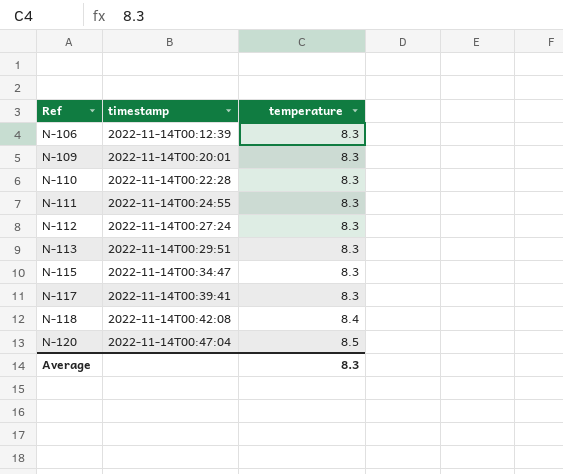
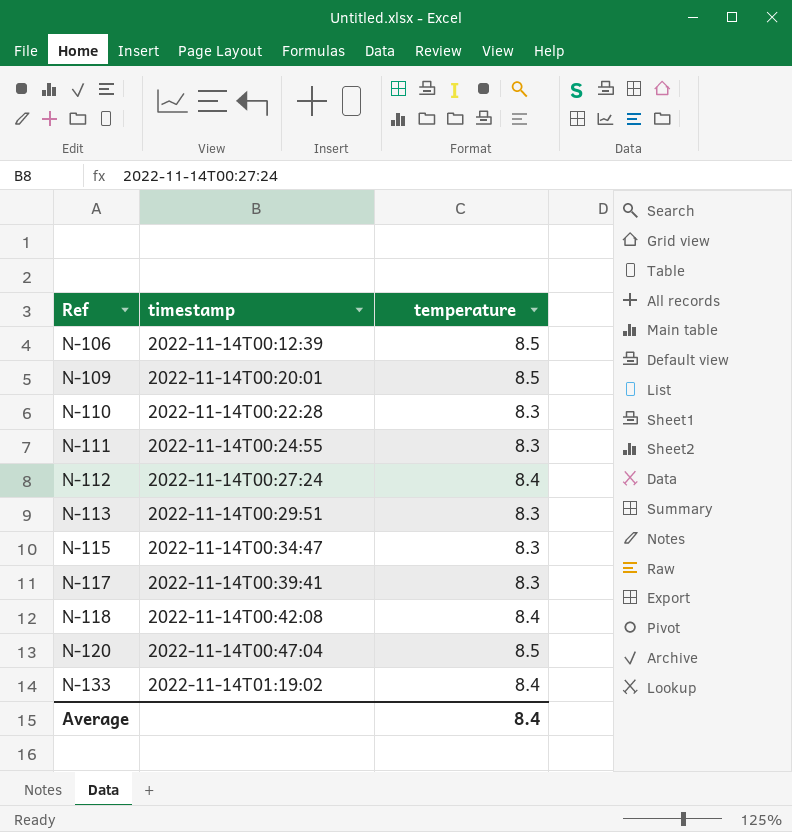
N-106 | temperature: 8.3 -> 8.5
N-109 | temperature: 8.3 -> 8.5
N-112 | temperature: 8.3 -> 8.4
row N-133: none -> 2022-11-14T01:19:02 | 8.4
Average | temperature: 8.3 -> 8.4

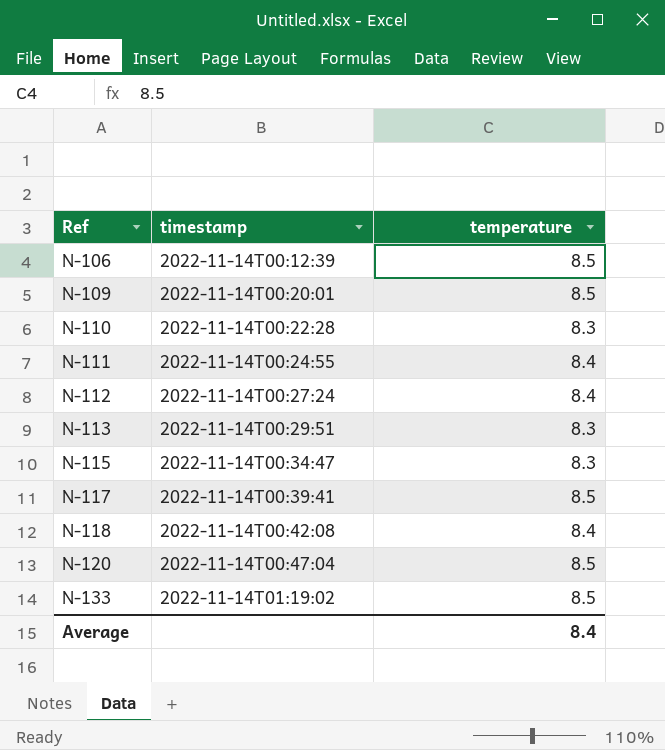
N-111 | temperature: 8.3 -> 8.4
N-117 | temperature: 8.3 -> 8.5
N-133 | temperature: 8.4 -> 8.5

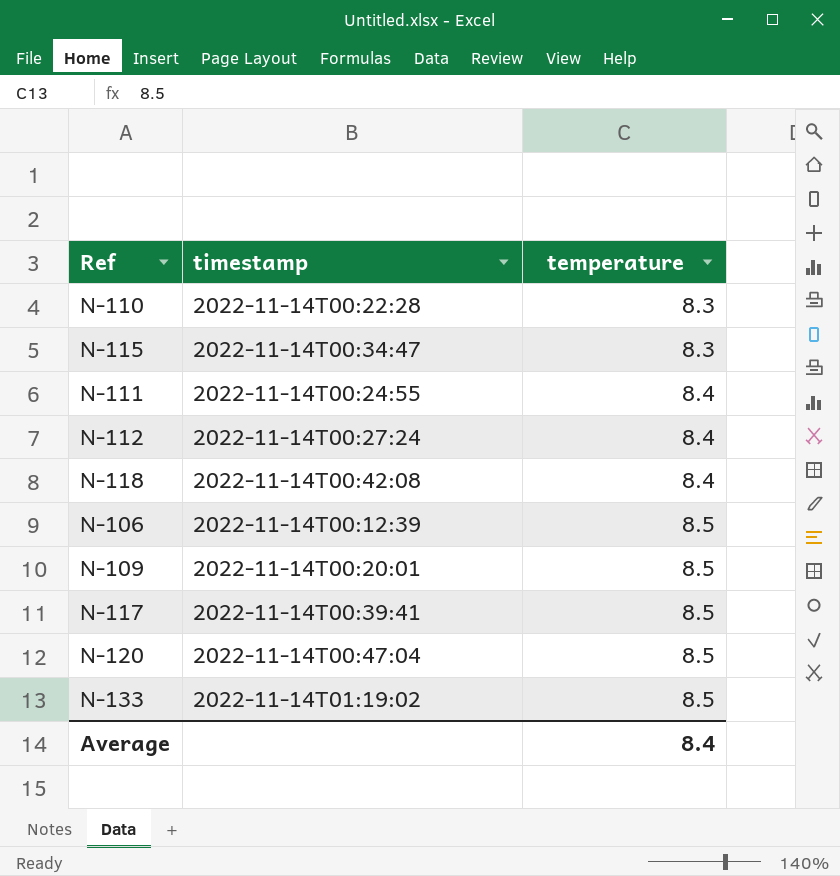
row order: Ref ascending -> temperature ascending
row N-113: 2022-11-14T00:29:51 | 8.3 -> none

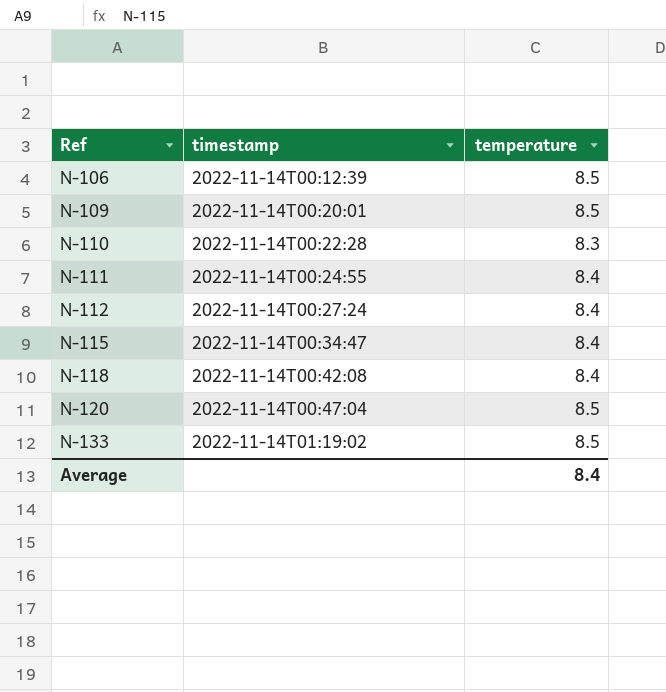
row order: temperature ascending -> Ref ascending
row N-117: 2022-11-14T00:39:41 | 8.5 -> none
N-115 | temperature: 8.3 -> 8.4

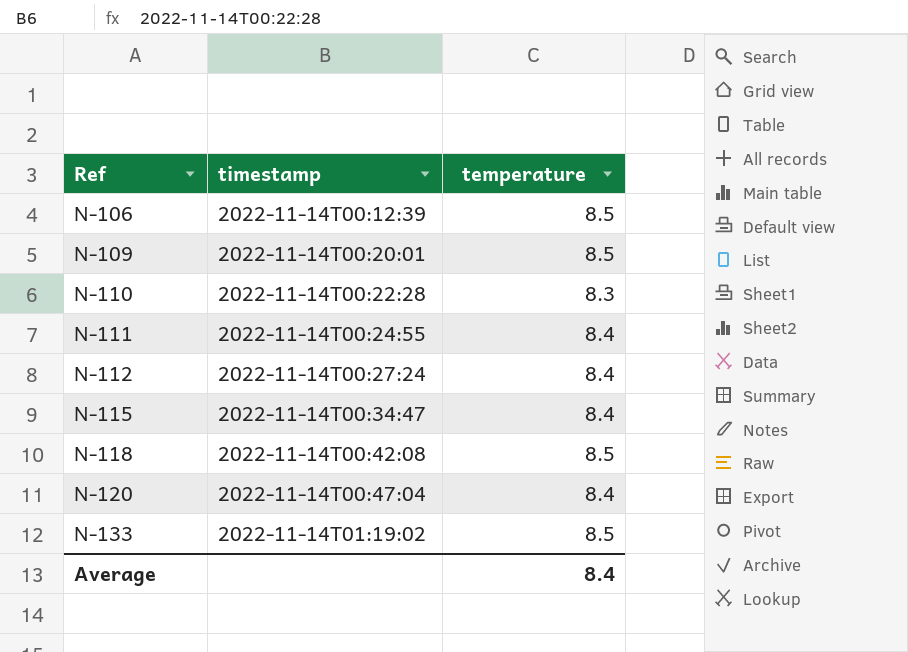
N-118 | temperature: 8.4 -> 8.5
N-120 | temperature: 8.5 -> 8.4

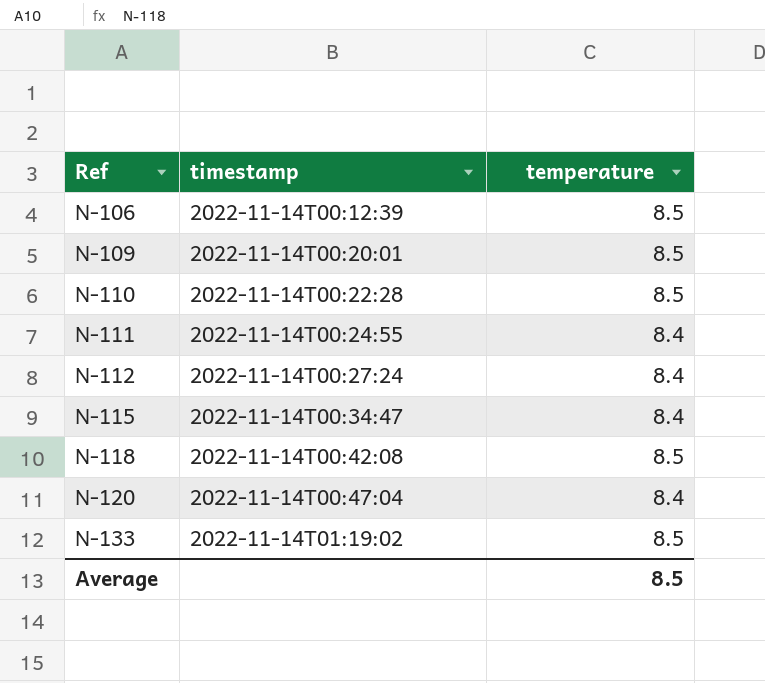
N-110 | temperature: 8.3 -> 8.5
Average | temperature: 8.4 -> 8.5

